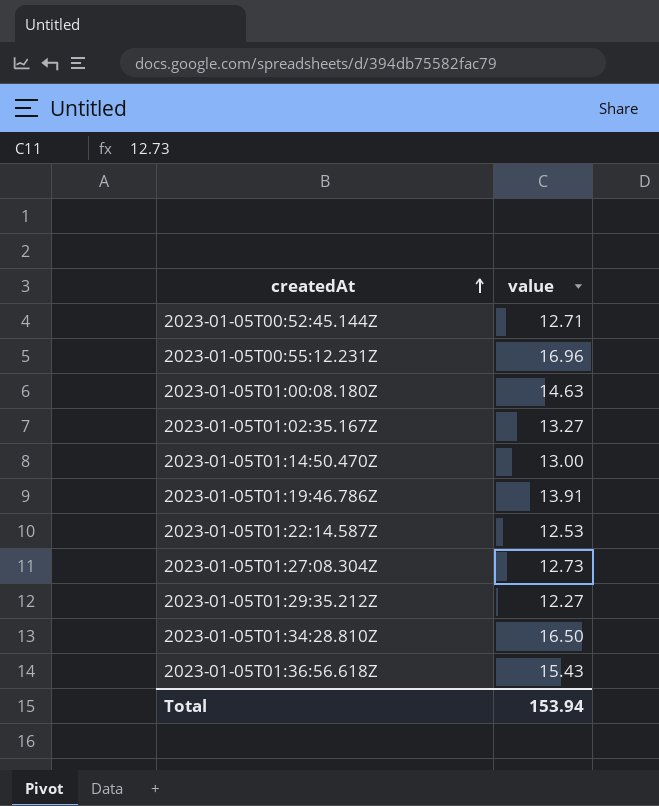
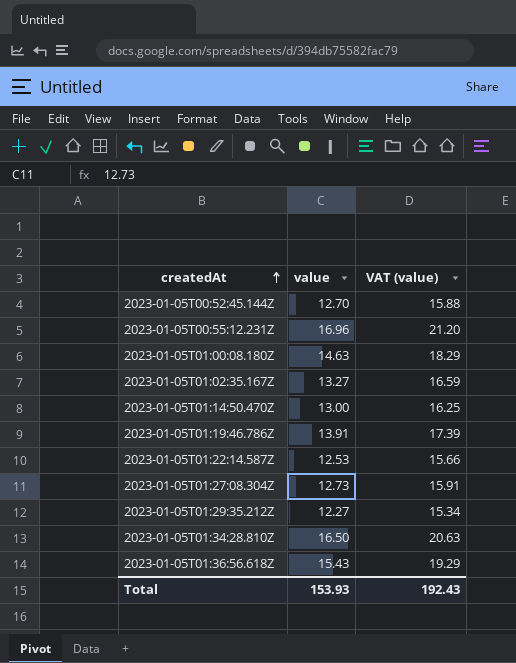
column VAT (value) | formula: none -> [value] * 1.25
2023-01-05T00:52:45.144Z | value: 12.71 -> 12.70
Total | value: 153.94 -> 153.93

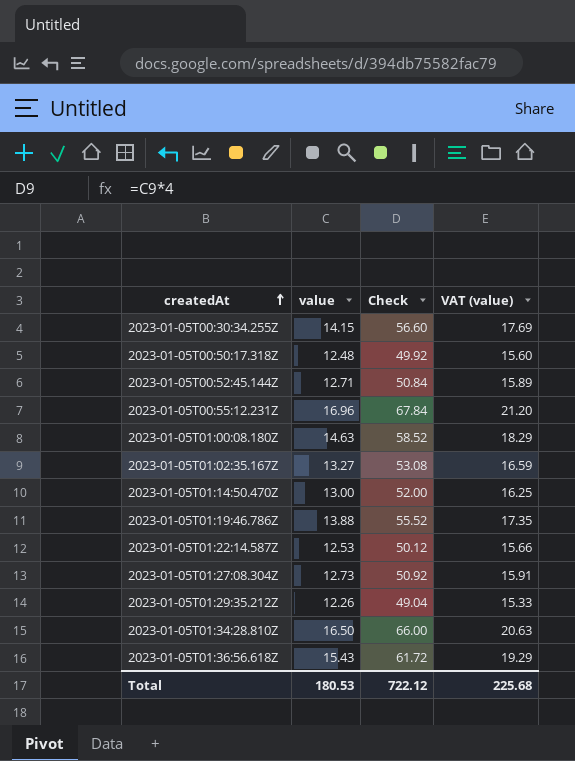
column Check | formula: none -> [value] * 4
row 2023-01-05T00:30:34.255Z: none -> 14.15 | 56.60 | 17.69
row 2023-01-05T00:50:17.318Z: none -> 12.48 | 49.92 | 15.60
2023-01-05T00:52:45.144Z | value: 12.70 -> 12.71
2023-01-05T00:52:45.144Z | VAT (value): 15.88 -> 15.89
2023-01-05T01:19:46.786Z | value: 13.91 -> 13.88
2023-01-05T01:19:46.786Z | VAT (value): 17.39 -> 17.35
2023-01-05T01:29:35.212Z | value: 12.27 -> 12.26
2023-01-05T01:29:35.212Z | VAT (value): 15.34 -> 15.33
Total | value: 153.93 -> 180.53
Total | VAT (value): 192.43 -> 225.68

